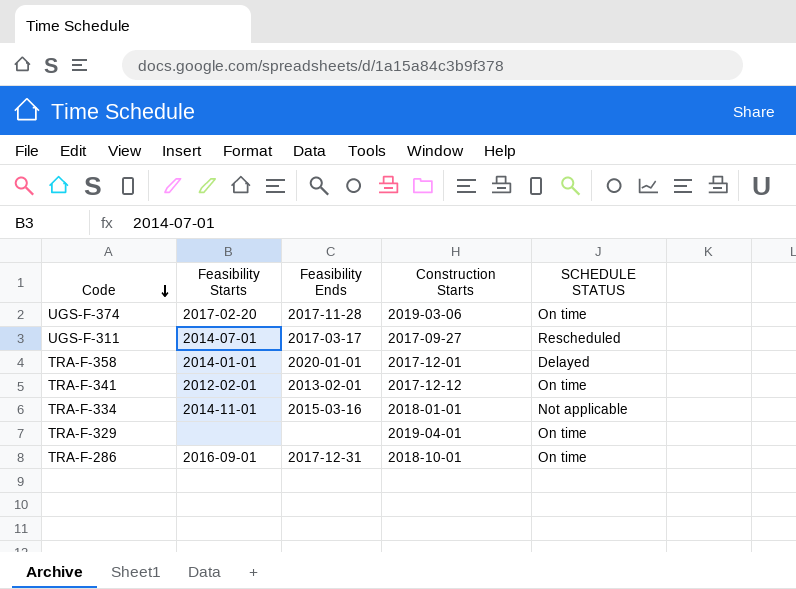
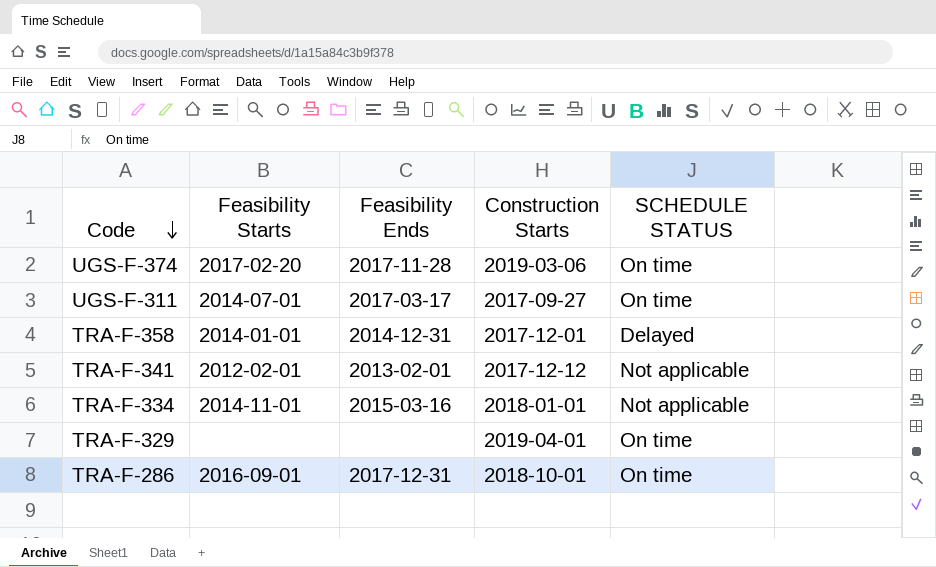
UGS-F-311 | SCHEDULE STATUS: Rescheduled -> On time
TRA-F-358 | Feasibility Ends: 2020-01-01 -> 2014-12-31
TRA-F-341 | SCHEDULE STATUS: On time -> Not applicable

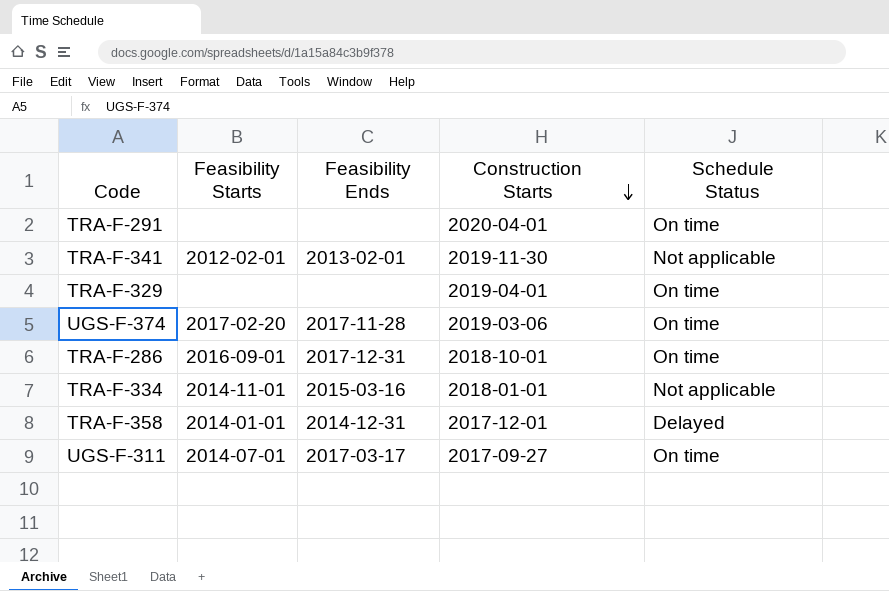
row order: Code descending -> Construction Starts descending
column name: SCHEDULE STATUS -> Schedule Status
row TRA-F-291: none -> none | none | 2020-04-01 | On time
TRA-F-341 | Construction Starts: 2017-12-12 -> 2019-11-30

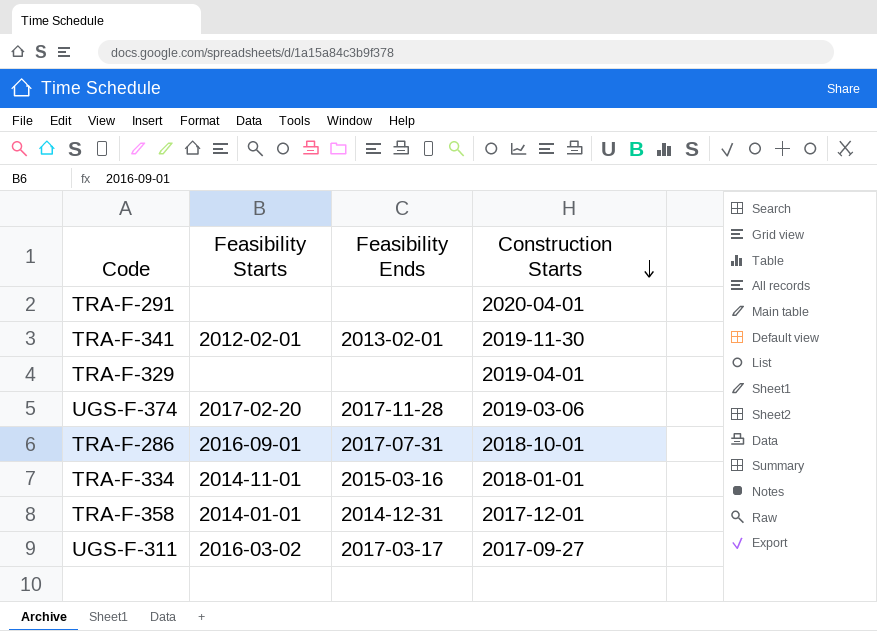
column Schedule Status | position: 5 -> none
TRA-F-286 | Feasibility Ends: 2017-12-31 -> 2017-07-31
UGS-F-311 | Feasibility Starts: 2014-07-01 -> 2016-03-02

